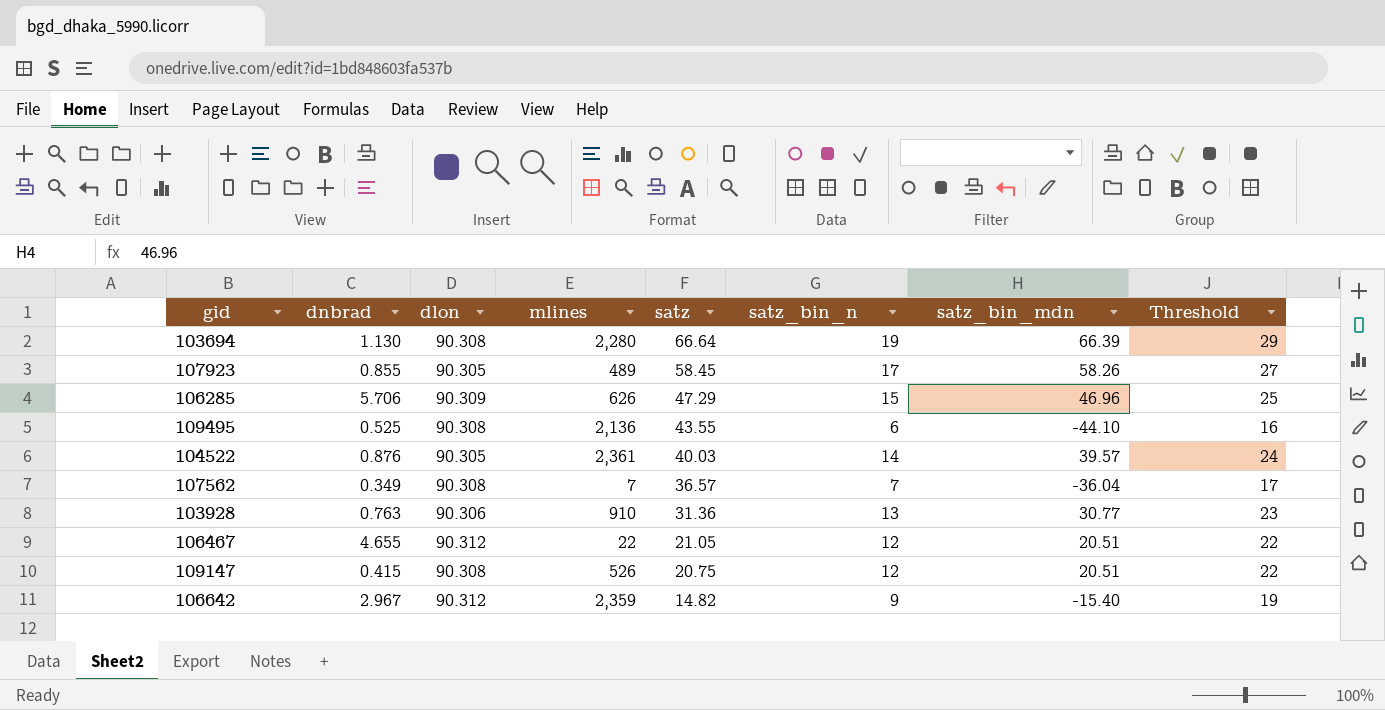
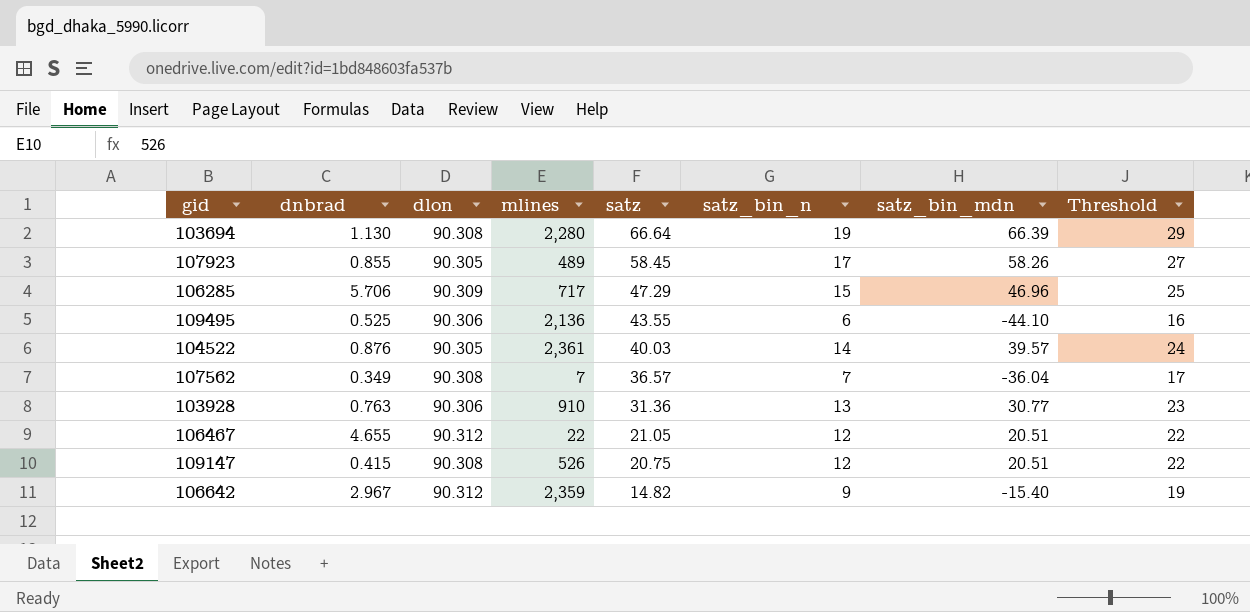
106285 | mlines: 626 -> 717
109495 | dlon: 90.308 -> 90.306

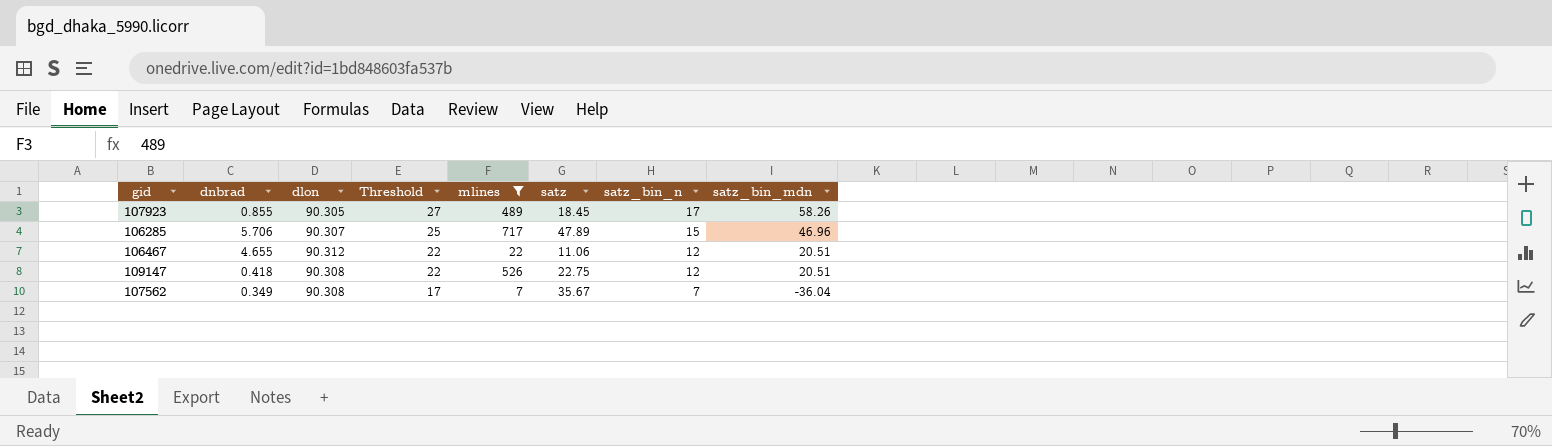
filter: none -> mlines <= 717
row order: satz descending -> Threshold descending
column Threshold | position: 8 -> 4
107923 | satz: 58.45 -> 18.45
106285 | dlon: 90.309 -> 90.307
106285 | satz: 47.29 -> 47.89
106467 | satz: 21.05 -> 11.06
109147 | dnbrad: 0.415 -> 0.418
109147 | satz: 20.75 -> 22.75
107562 | satz: 36.57 -> 35.67

